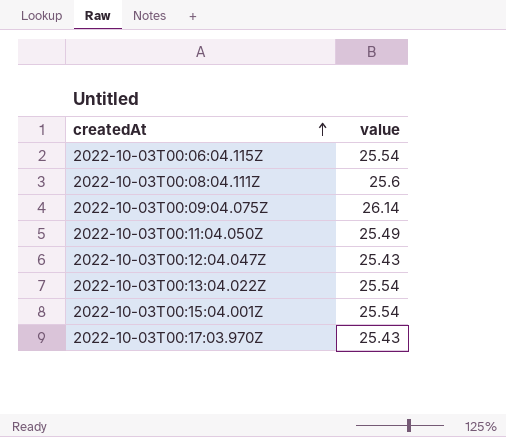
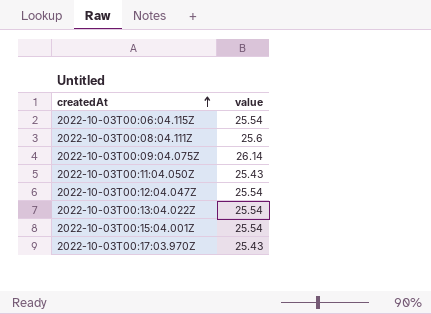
2022-10-03T00:11:04.050Z | value: 25.49 -> 25.43
2022-10-03T00:12:04.047Z | value: 25.43 -> 25.54

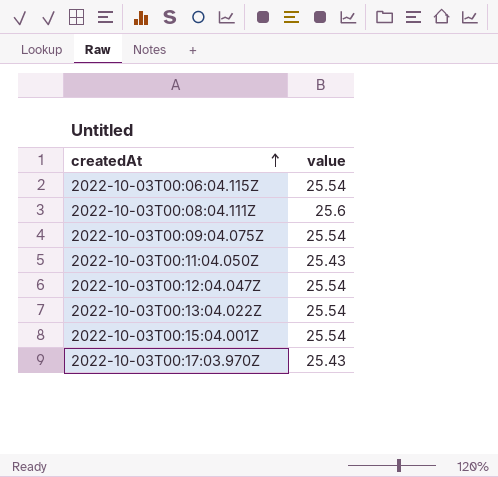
2022-10-03T00:09:04.075Z | value: 26.14 -> 25.54

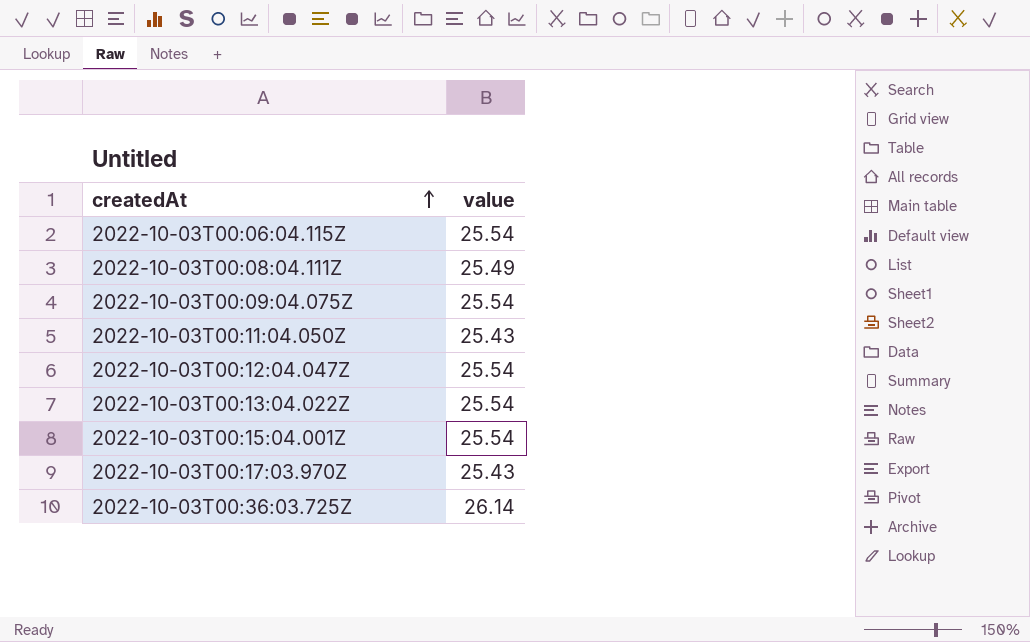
2022-10-03T00:08:04.111Z | value: 25.6 -> 25.49
row 2022-10-03T00:36:03.725Z: none -> 26.14

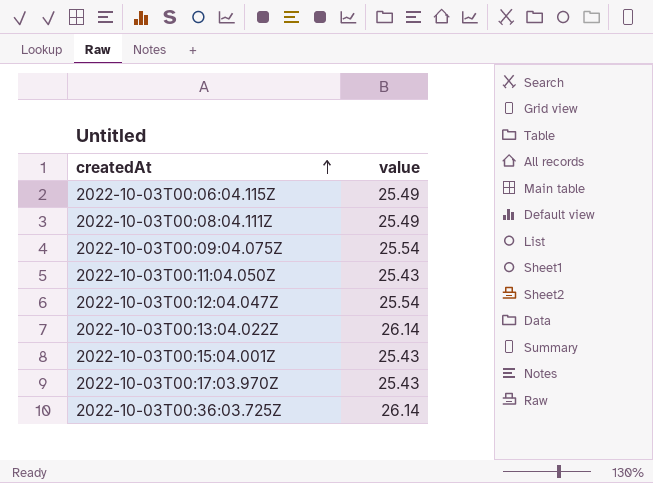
2022-10-03T00:06:04.115Z | value: 25.54 -> 25.49
2022-10-03T00:13:04.022Z | value: 25.54 -> 26.14
2022-10-03T00:15:04.001Z | value: 25.54 -> 25.43

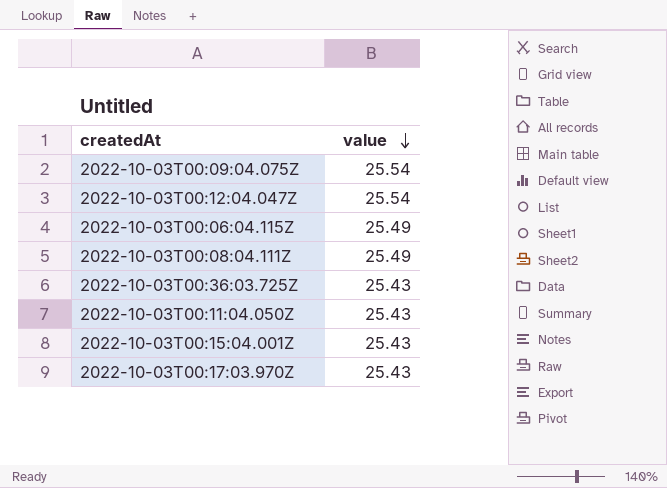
row order: createdAt ascending -> value descending
row 2022-10-03T00:13:04.022Z: 26.14 -> none
2022-10-03T00:36:03.725Z | value: 26.14 -> 25.43

